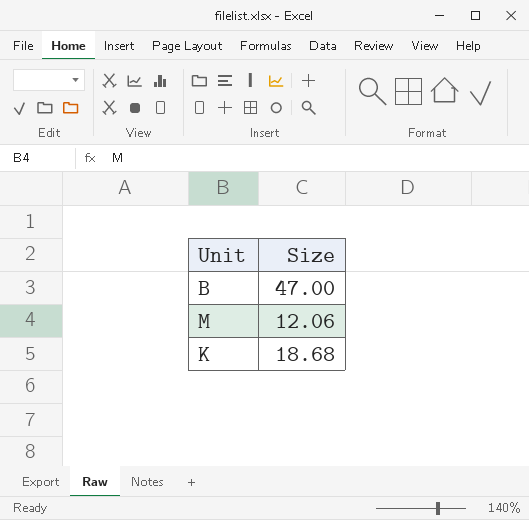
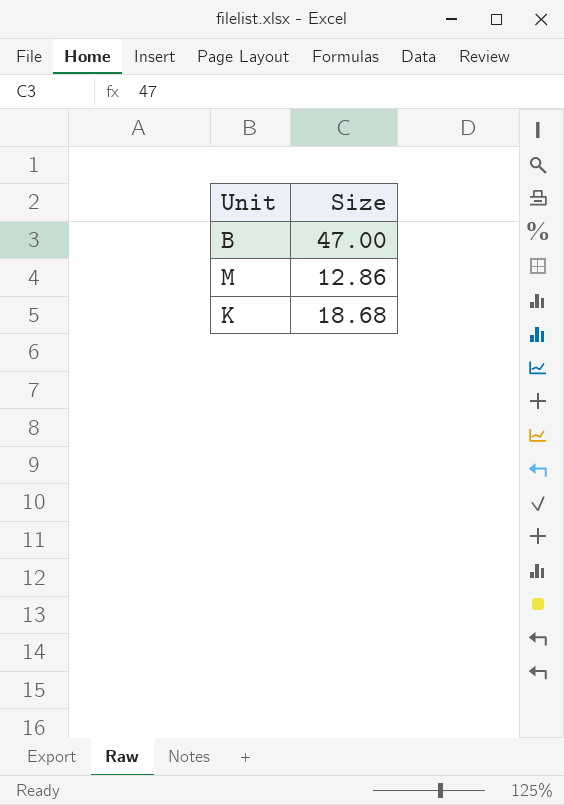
M | Size: 12.06 -> 12.86

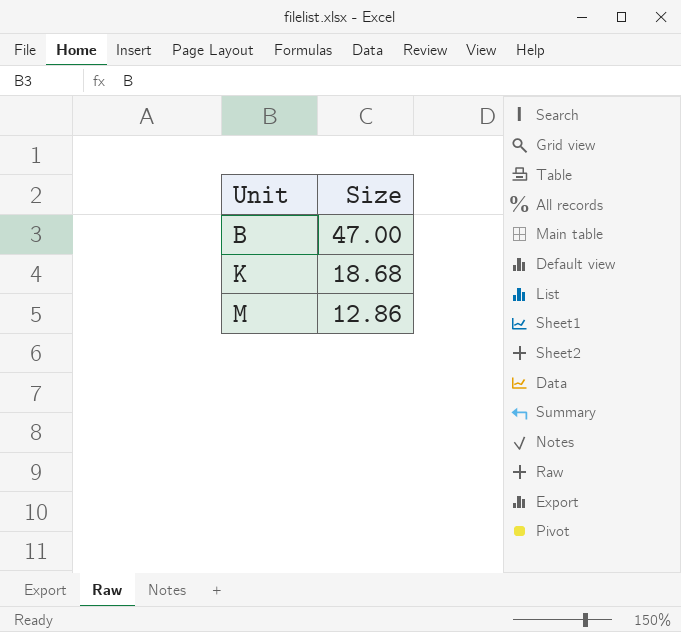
row order: none -> Unit ascending

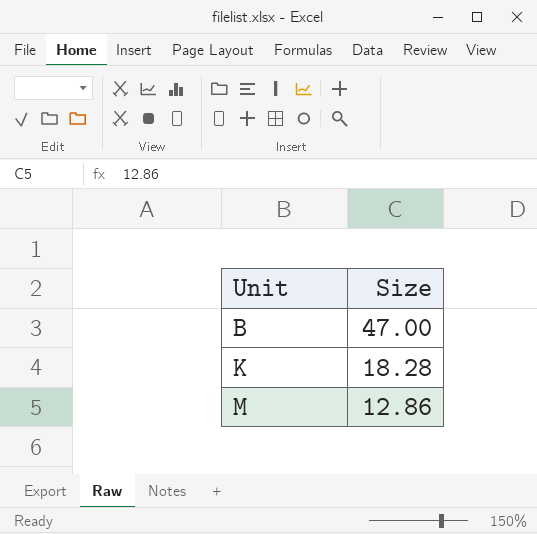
K | Size: 18.68 -> 18.28

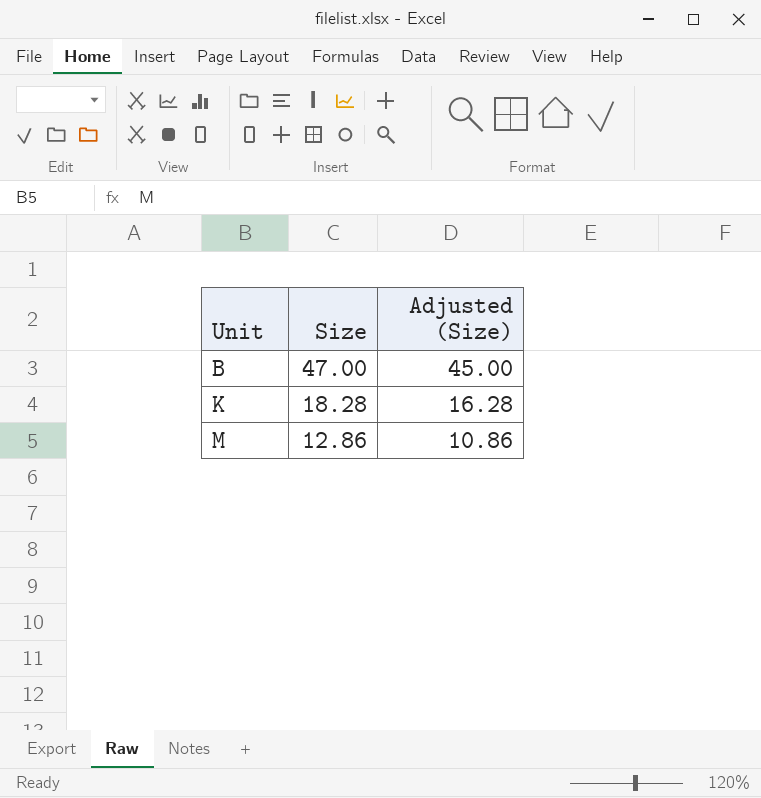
column Adjusted (Size) | formula: none -> [Size] - 2

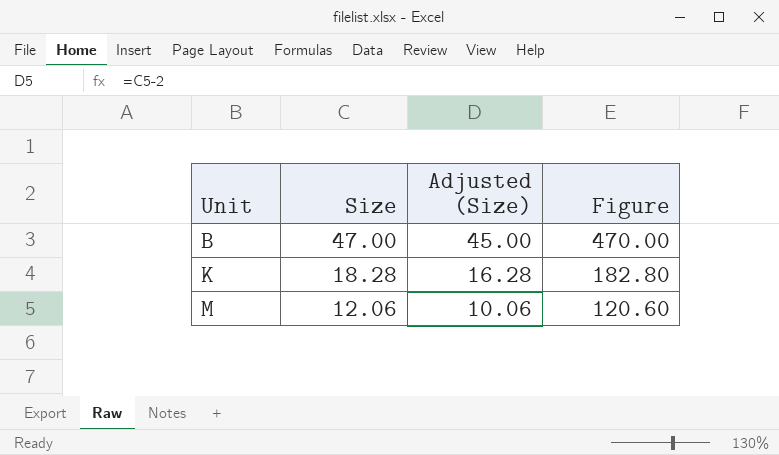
column Figure | formula: none -> [Size] * 10
M | Size: 12.86 -> 12.06
M | Adjusted (Size): 10.86 -> 10.06

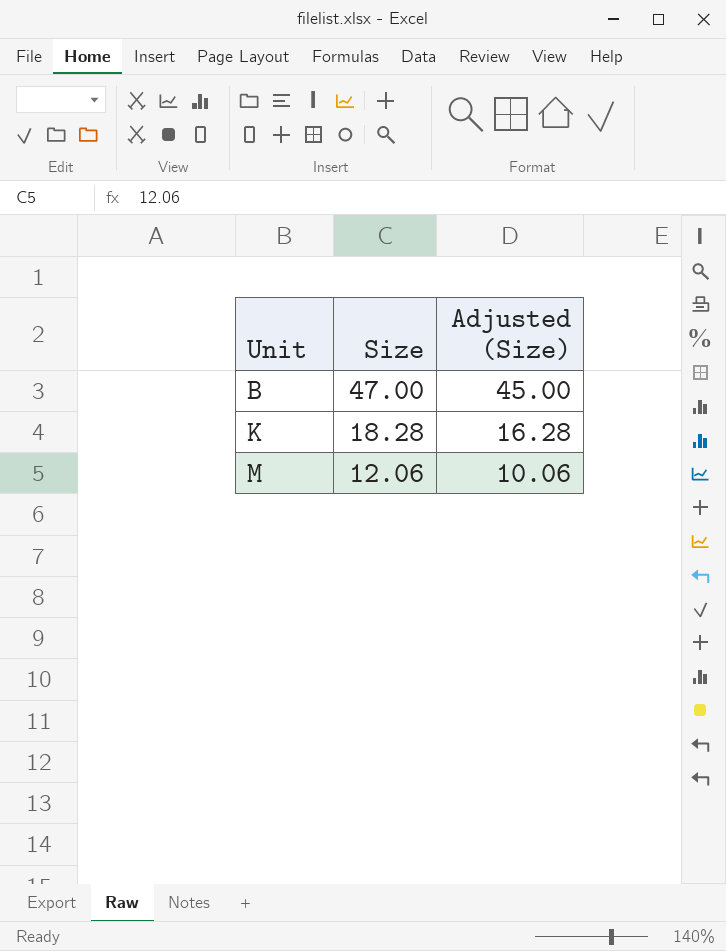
column Figure | formula: [Size] * 10 -> none

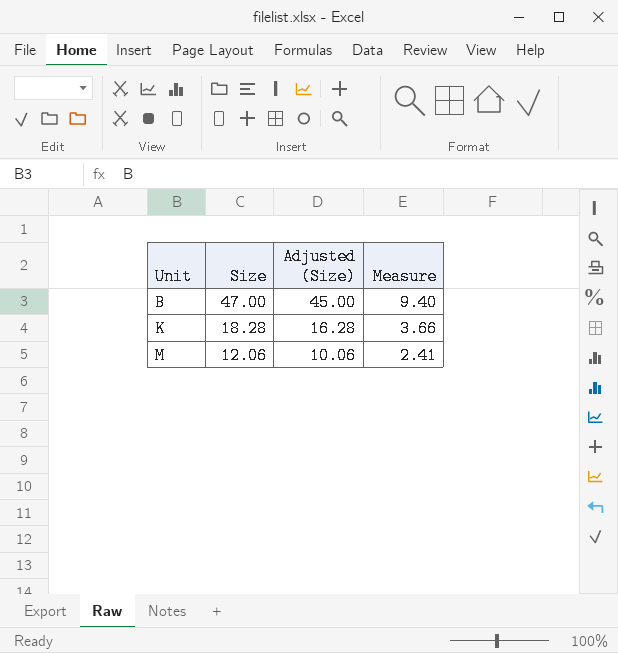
column Measure | formula: none -> [Size] * 0.2

